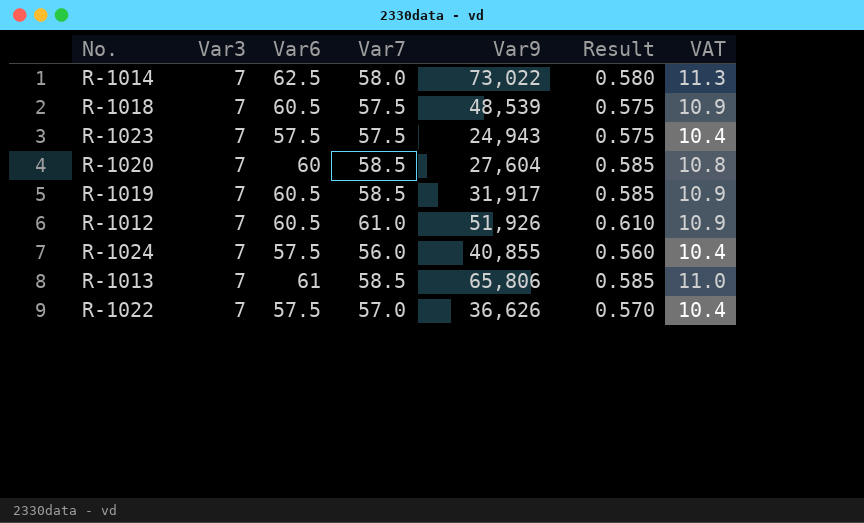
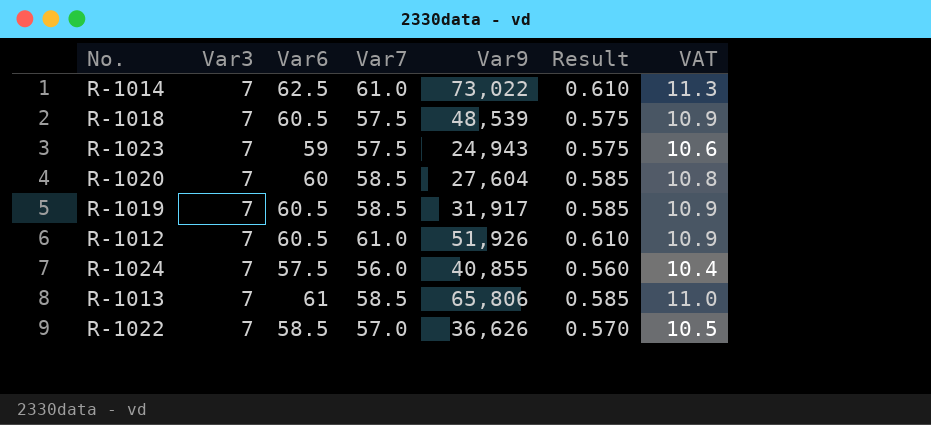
R-1014 | Var7: 58.0 -> 61.0
R-1014 | Result: 0.580 -> 0.610
R-1023 | Var6: 57.5 -> 59
R-1023 | VAT: 10.4 -> 10.6
R-1022 | Var6: 57.5 -> 58.5
R-1022 | VAT: 10.4 -> 10.5

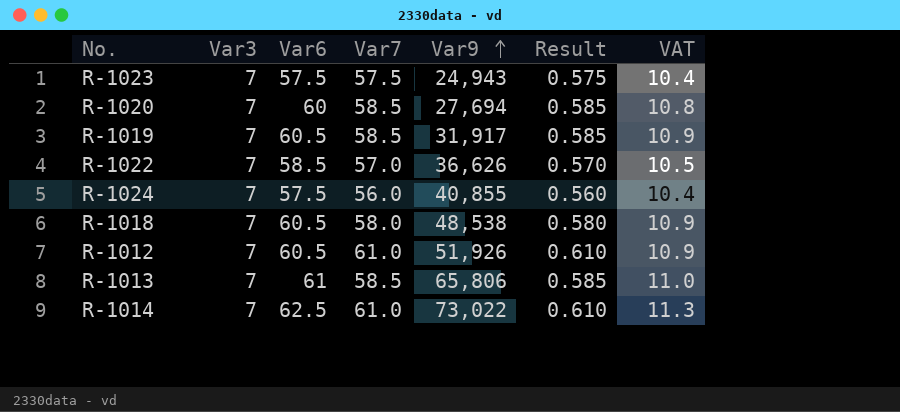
row order: none -> Var9 ascending
R-1023 | Var6: 59 -> 57.5
R-1023 | VAT: 10.6 -> 10.4
R-1020 | Var9: 27,604 -> 27,694
R-1018 | Var7: 57.5 -> 58.0
R-1018 | Var9: 48,539 -> 48,538
R-1018 | Result: 0.575 -> 0.580

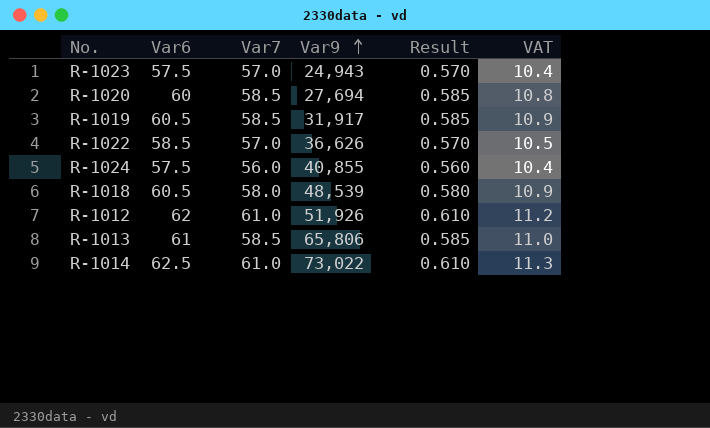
column Var3 | position: 2 -> none
R-1023 | Var7: 57.5 -> 57.0
R-1023 | Result: 0.575 -> 0.570
R-1018 | Var9: 48,538 -> 48,539
R-1012 | Var6: 60.5 -> 62
R-1012 | VAT: 10.9 -> 11.2

